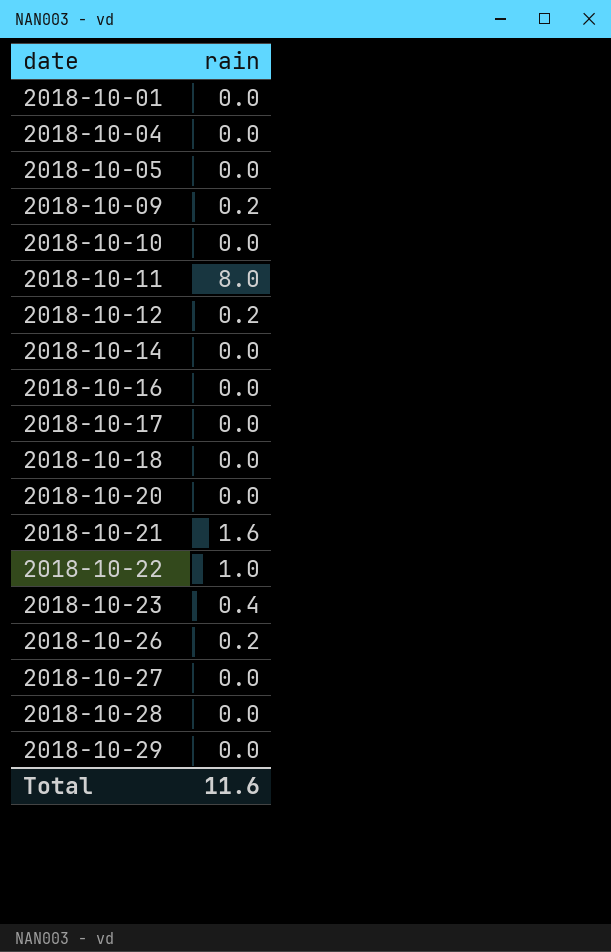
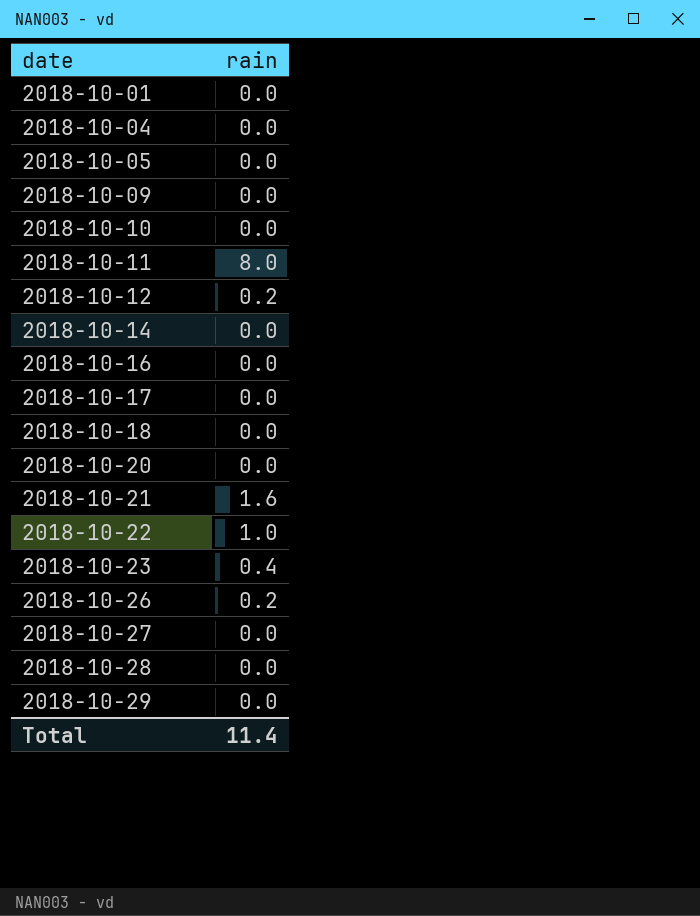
2018-10-09 | rain: 0.2 -> 0.0
Total | rain: 11.6 -> 11.4

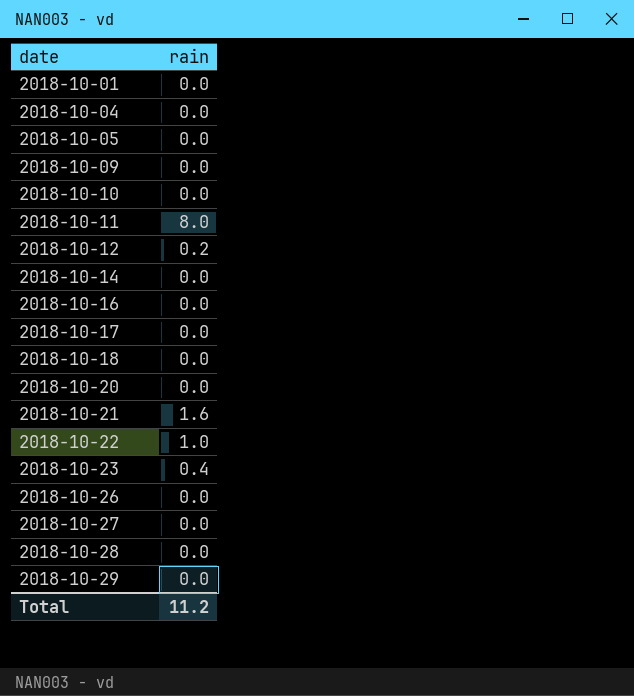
2018-10-26 | rain: 0.2 -> 0.0
Total | rain: 11.4 -> 11.2

